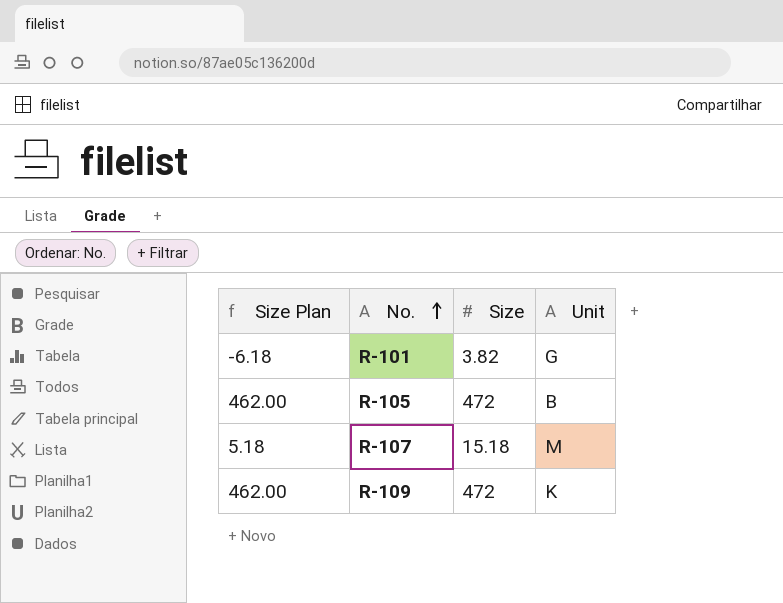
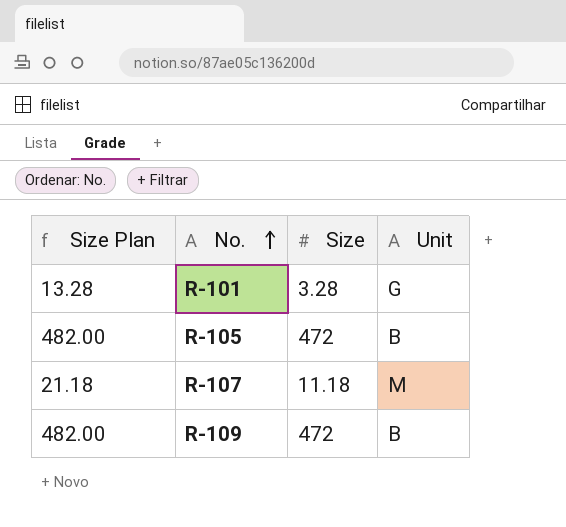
column Size Plan | formula: [Size] - 10 -> [Size] + 10
R-101 | Size: 3.82 -> 3.28
R-107 | Size: 15.18 -> 11.18
R-109 | Unit: K -> B

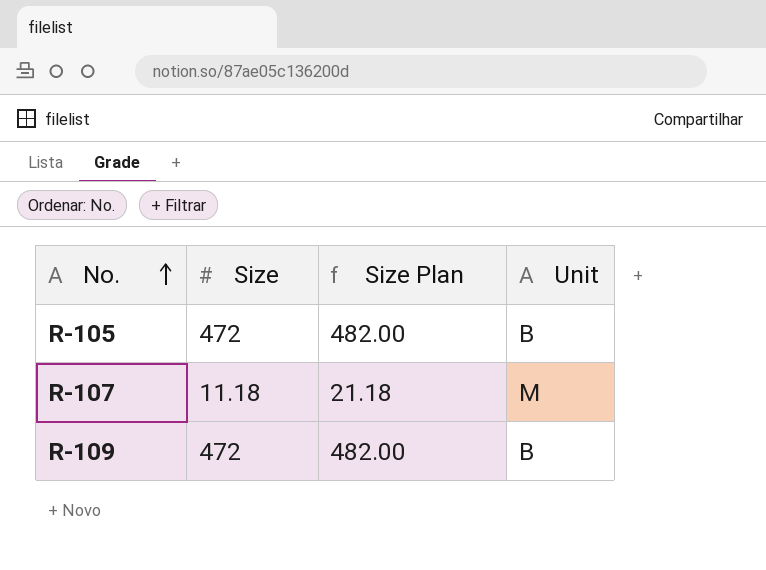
column Size Plan | position: 1 -> 3
row R-101: 13.28 | 3.28 | G -> none

